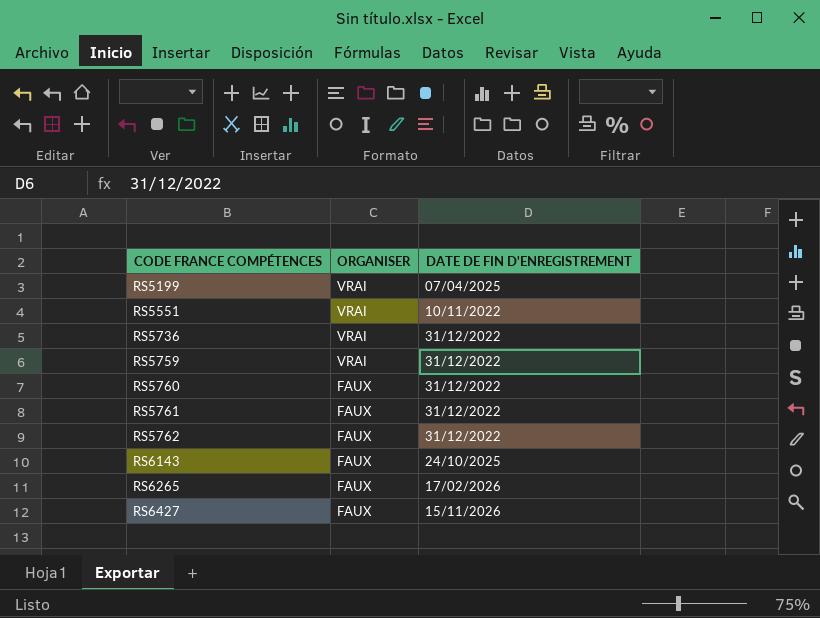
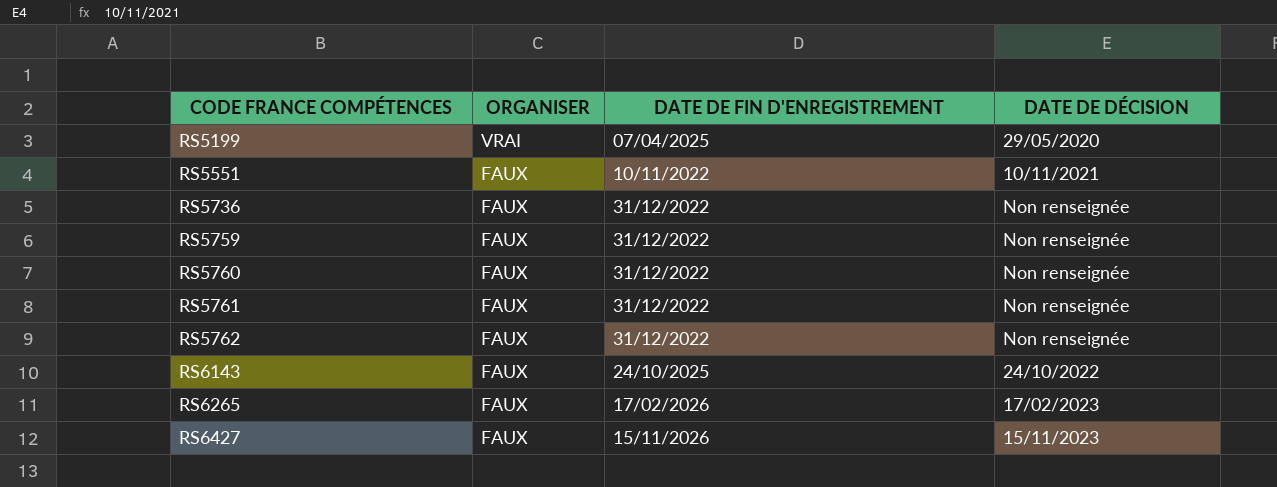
column DATE DE DÉCISION | position: none -> 4
RS5551 | ORGANISER: VRAI -> FAUX
RS5736 | ORGANISER: VRAI -> FAUX
RS5759 | ORGANISER: VRAI -> FAUX

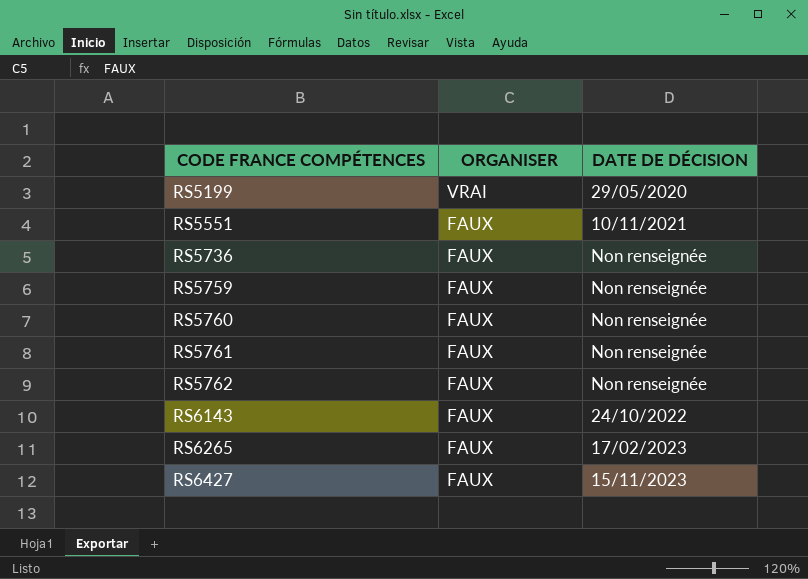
column DATE DE FIN D'ENREGISTREMENT | position: 3 -> none

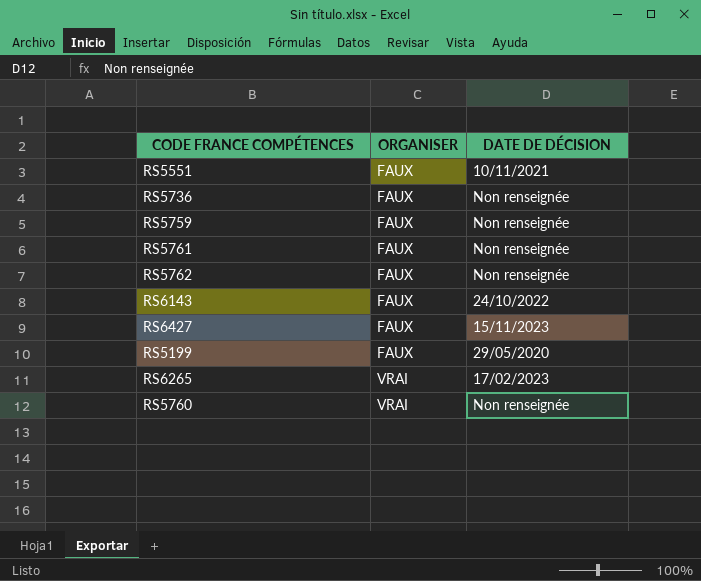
row order: CODE FRANCE COMPÉTENCES ascending -> ORGANISER ascending
RS5199 | ORGANISER: VRAI -> FAUX
RS6265 | ORGANISER: FAUX -> VRAI
RS5760 | ORGANISER: FAUX -> VRAI

